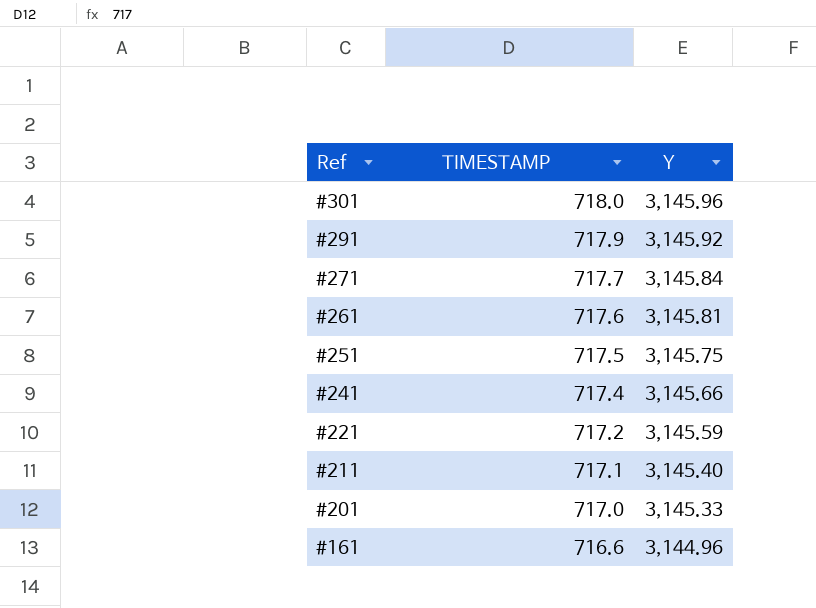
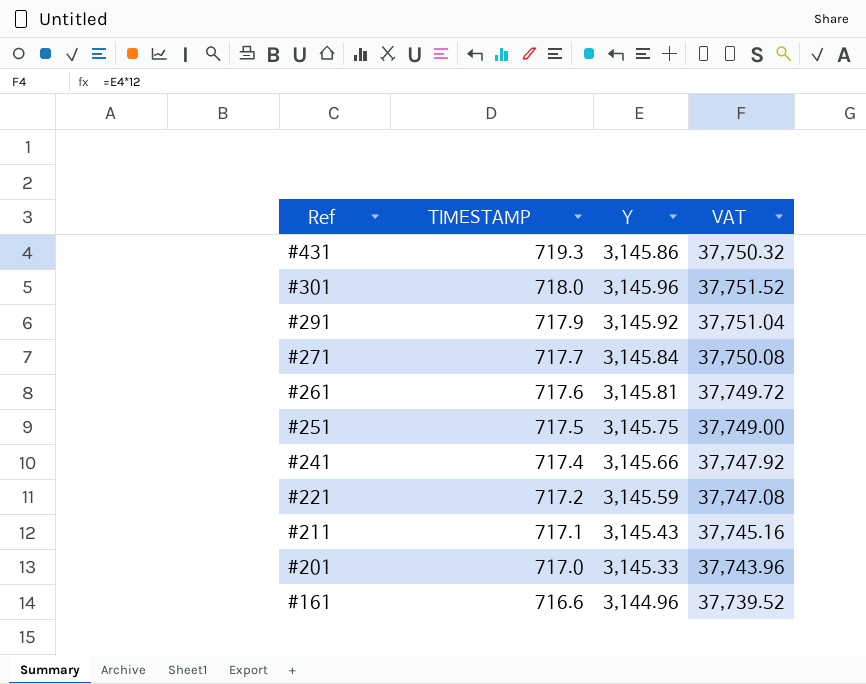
column VAT | formula: none -> [Y] * 12
row #431: none -> 719.3 | 3,145.86 | 37,750.32
#211 | Y: 3,145.40 -> 3,145.43

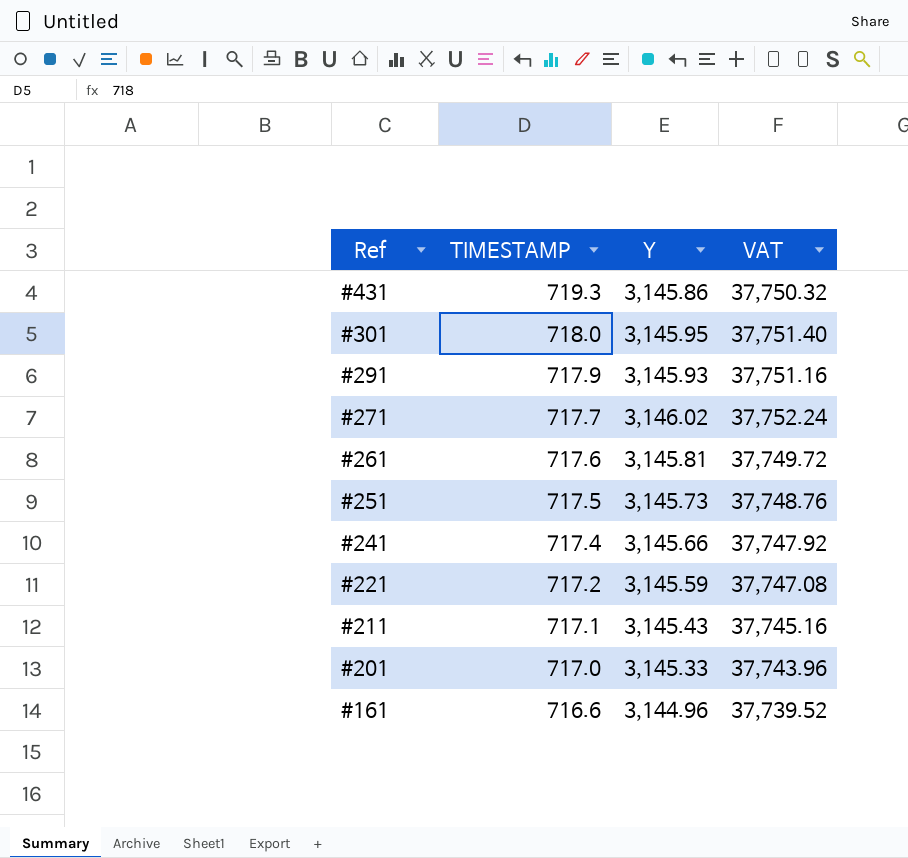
#301 | Y: 3,145.96 -> 3,145.95
#301 | VAT: 37,751.52 -> 37,751.40
#291 | Y: 3,145.92 -> 3,145.93
#291 | VAT: 37,751.04 -> 37,751.16
#271 | Y: 3,145.84 -> 3,146.02
#271 | VAT: 37,750.08 -> 37,752.24
#251 | Y: 3,145.75 -> 3,145.73
#251 | VAT: 37,749.00 -> 37,748.76

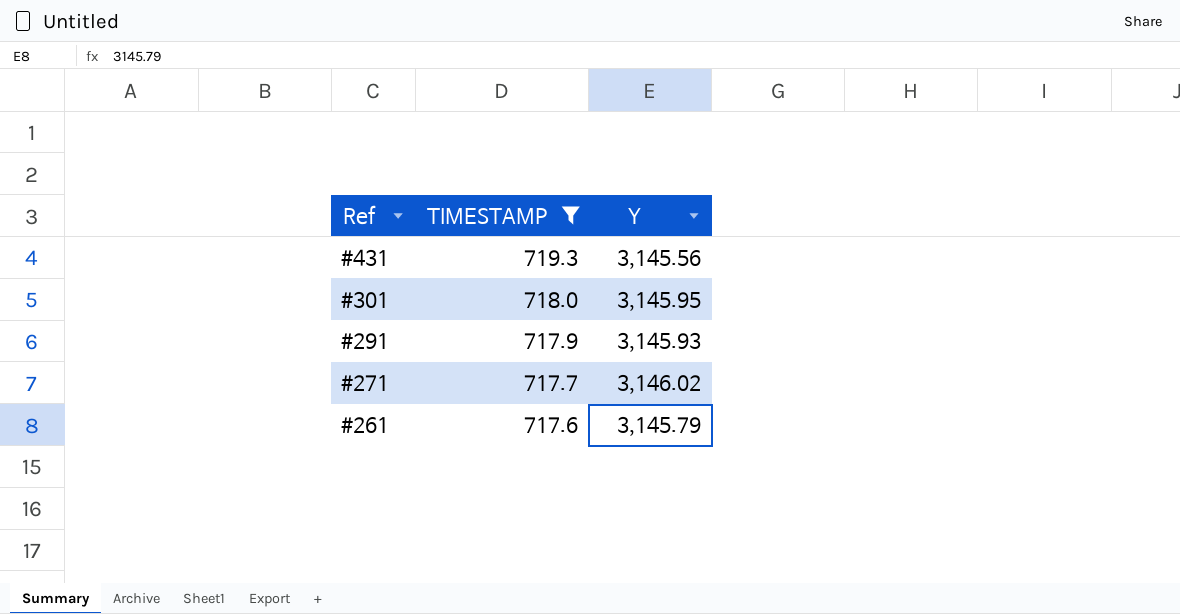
filter: none -> TIMESTAMP >= 717.6
column VAT | formula: [Y] * 12 -> none
#431 | Y: 3,145.86 -> 3,145.56
#261 | Y: 3,145.81 -> 3,145.79

